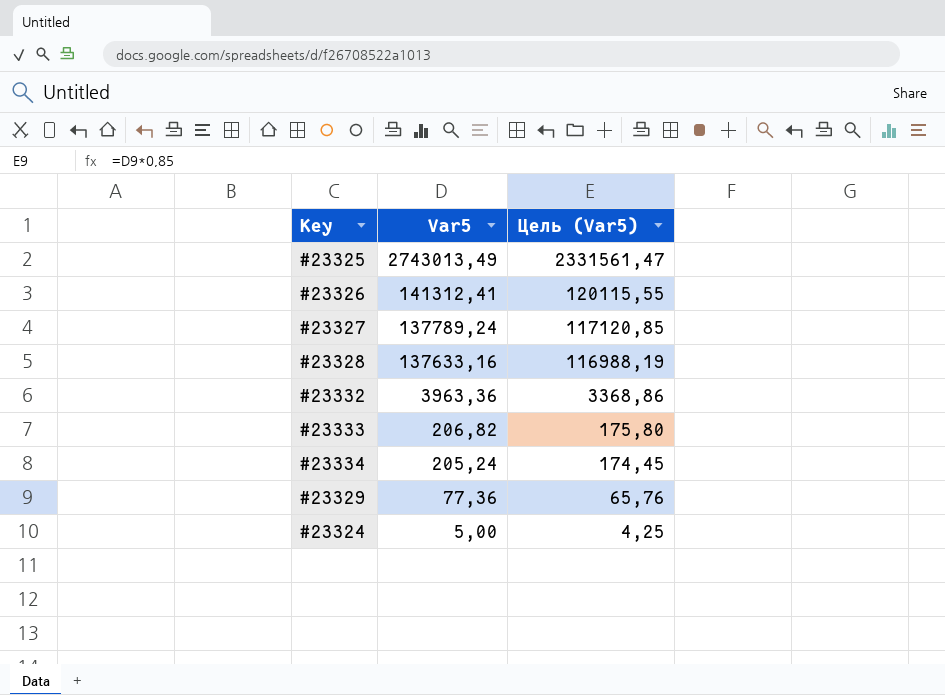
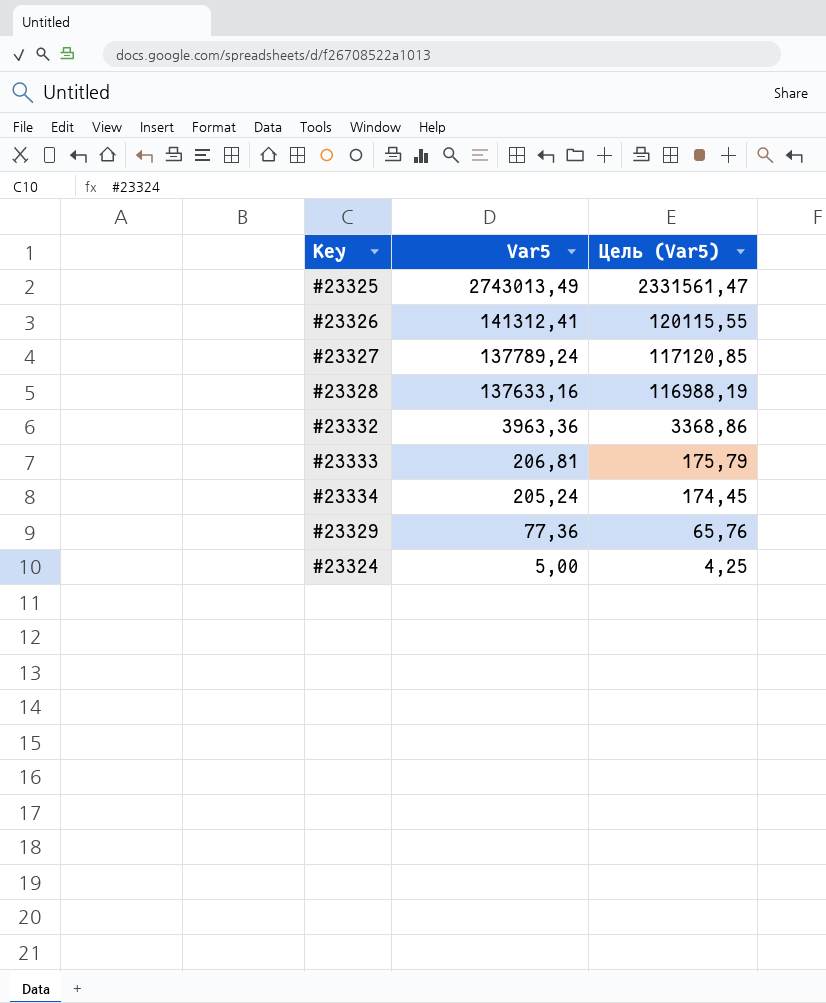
#23333 | Var5: 206,82 -> 206,81
#23333 | Цель (Var5): 175,80 -> 175,79

